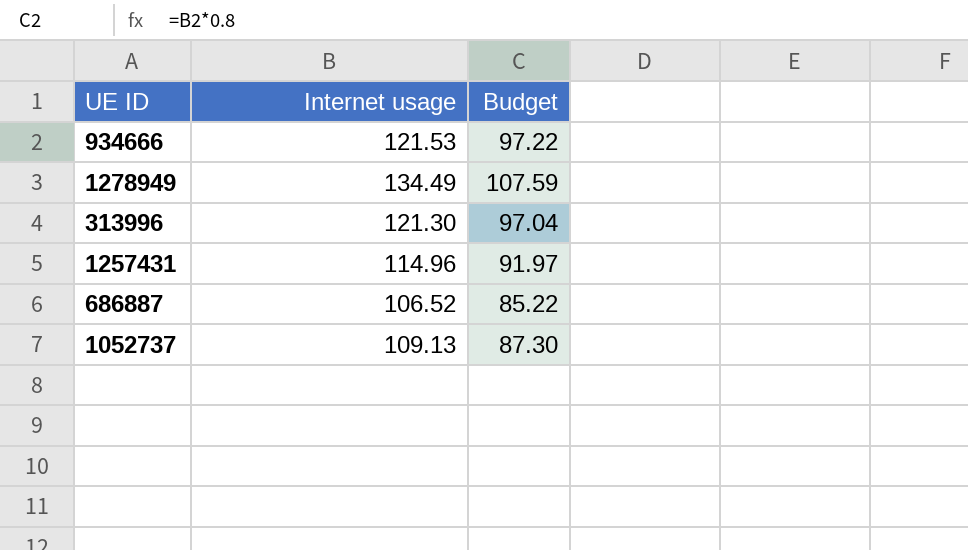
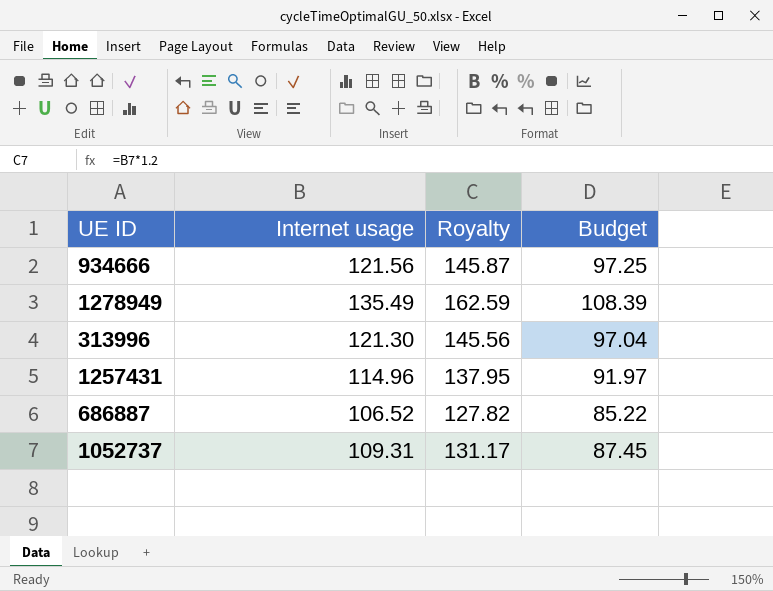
column Royalty | formula: none -> [Internet usage] * 1.2
934666 | Internet usage: 121.53 -> 121.56
934666 | Budget: 97.22 -> 97.25
1278949 | Internet usage: 134.49 -> 135.49
1278949 | Budget: 107.59 -> 108.39
1052737 | Internet usage: 109.13 -> 109.31
1052737 | Budget: 87.30 -> 87.45

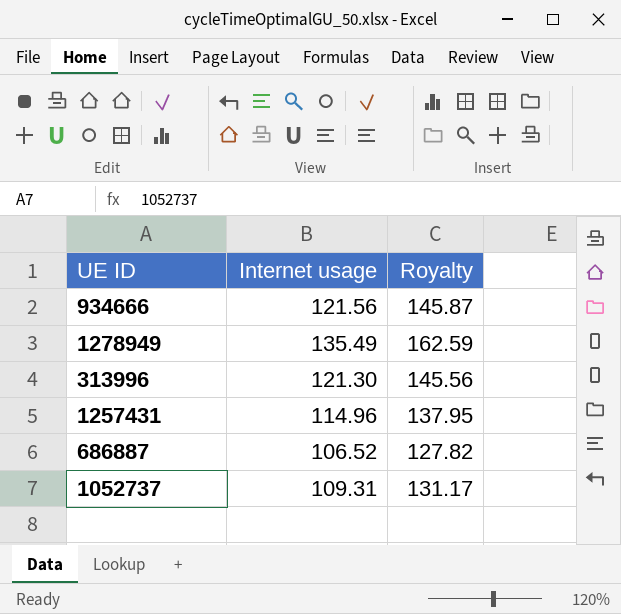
column Budget | formula: [Internet usage] * 0.8 -> none

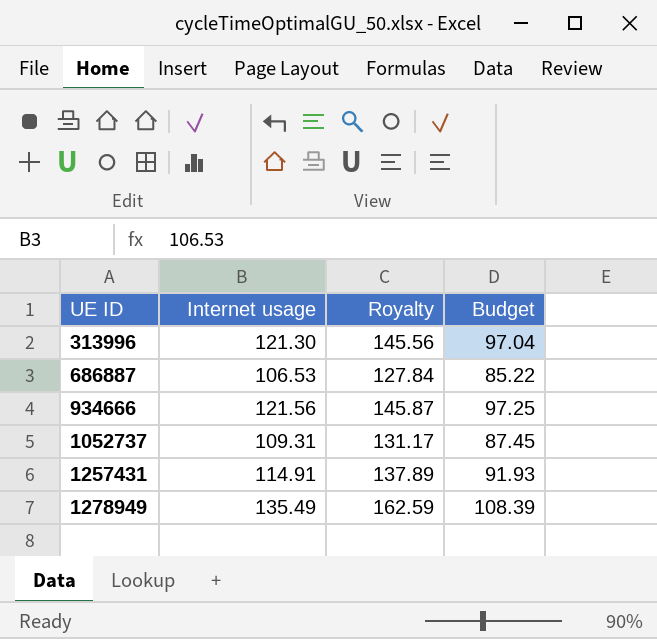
row order: none -> UE ID ascending
column Budget | formula: none -> [Internet usage] * 0.8
686887 | Internet usage: 106.52 -> 106.53
686887 | Royalty: 127.82 -> 127.84
1257431 | Internet usage: 114.96 -> 114.91
1257431 | Royalty: 137.95 -> 137.89

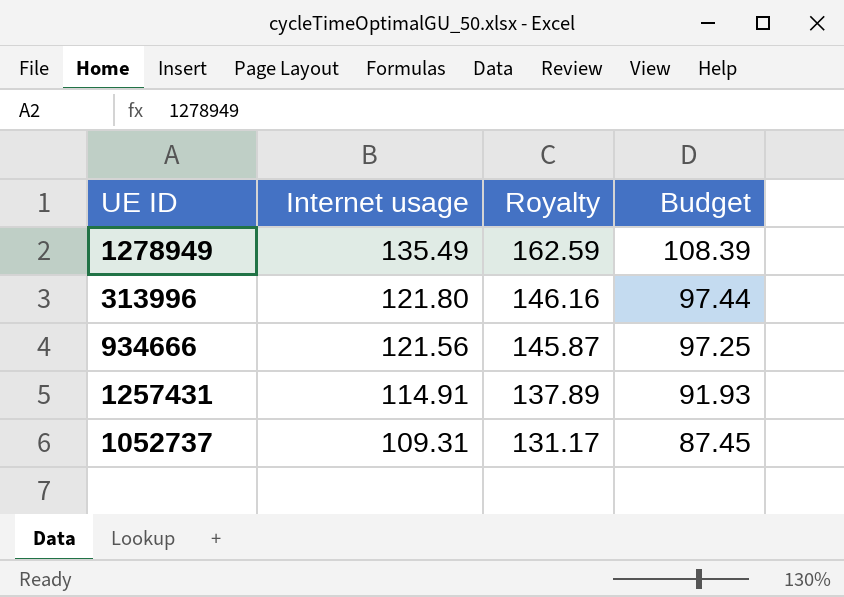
row order: UE ID ascending -> Internet usage descending
row 686887: 106.53 | 127.84 | 85.22 -> none
313996 | Internet usage: 121.30 -> 121.80
313996 | Royalty: 145.56 -> 146.16
313996 | Budget: 97.04 -> 97.44

